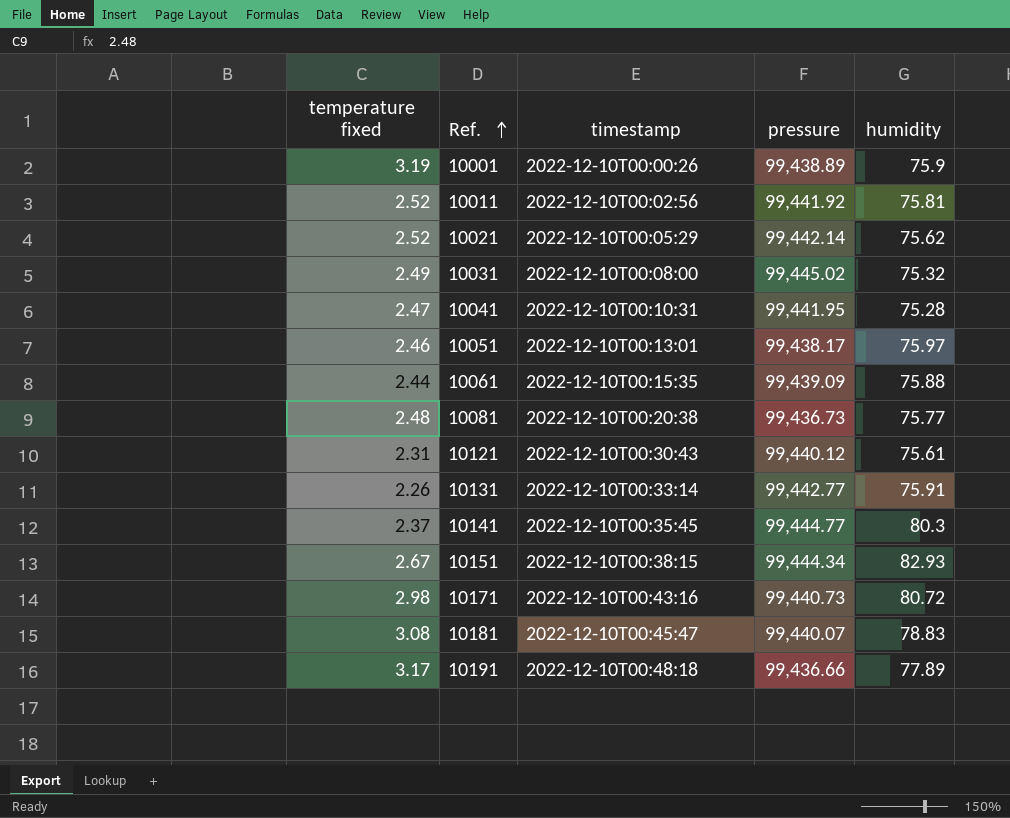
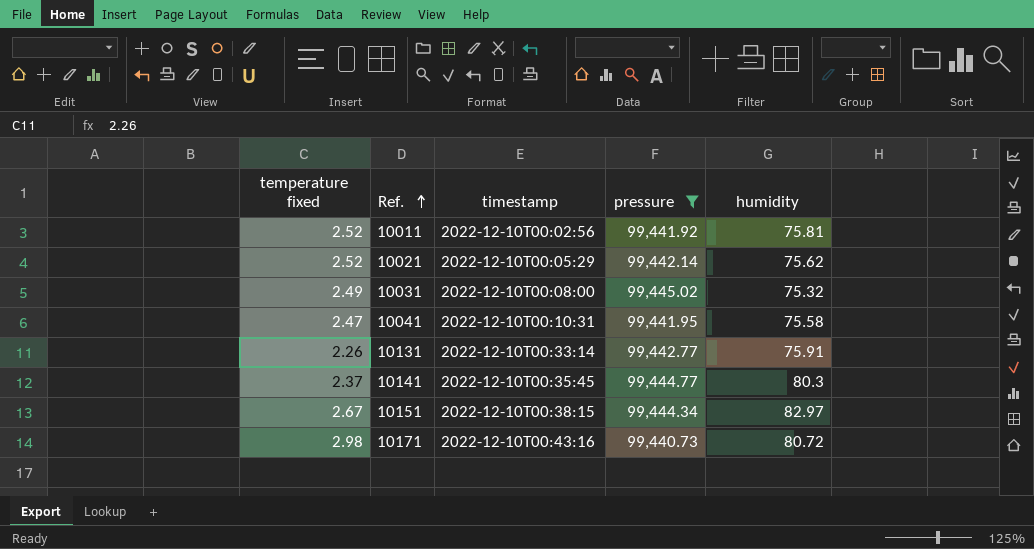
filter: none -> pressure >= 99,440.73
10041 | humidity: 75.28 -> 75.58
10151 | humidity: 82.93 -> 82.97

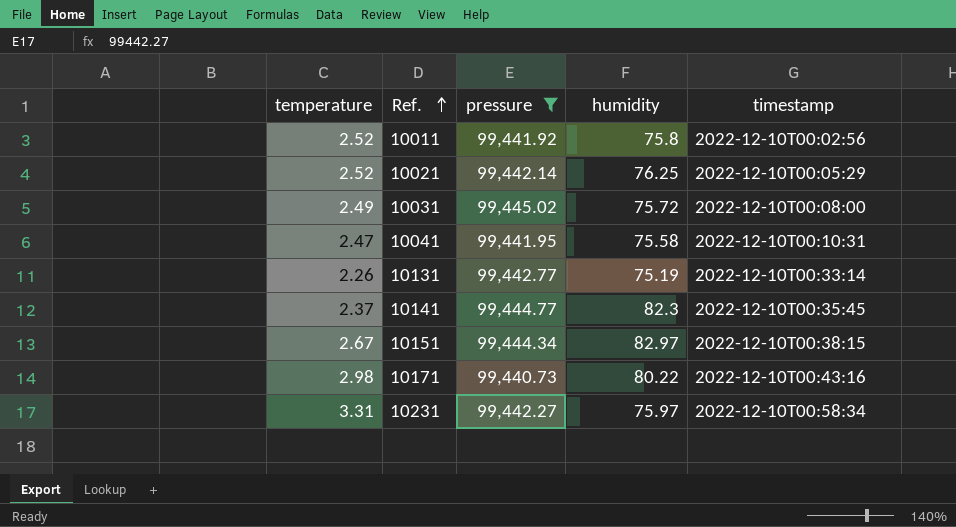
column name: temperature fixed -> temperature
column timestamp | position: 3 -> 5
10011 | humidity: 75.81 -> 75.8
10021 | humidity: 75.62 -> 76.25
10031 | humidity: 75.32 -> 75.72
10131 | humidity: 75.91 -> 75.19
10141 | humidity: 80.3 -> 82.3
10171 | humidity: 80.72 -> 80.22
row 10231: none -> 3.31 | 99,442.27 | 75.97 | 2022-12-10T00:58:34

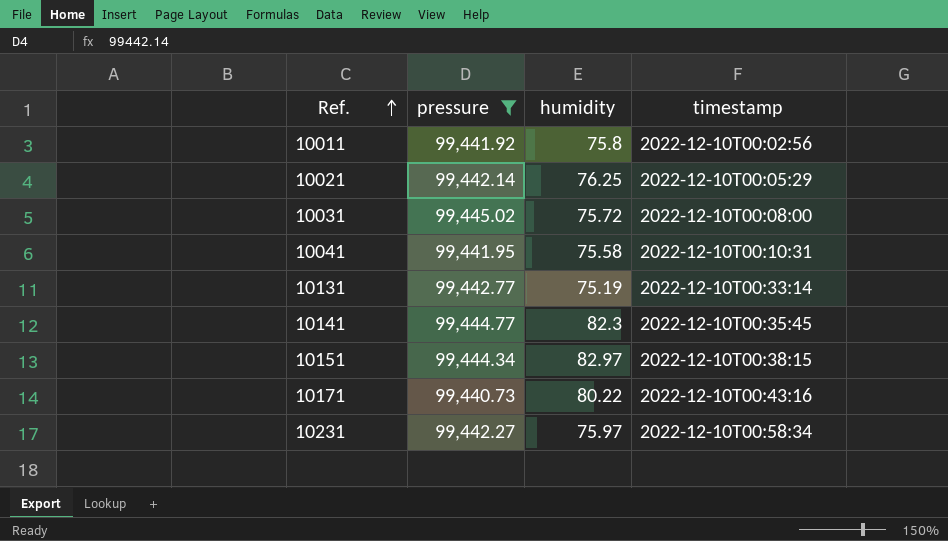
column temperature | position: 1 -> none

